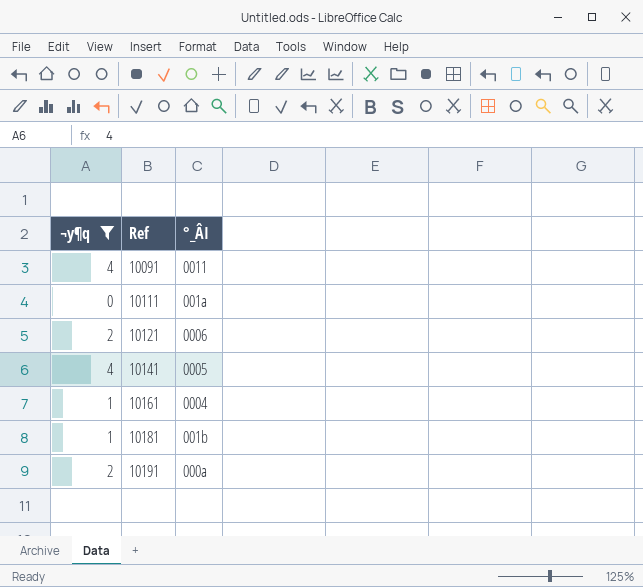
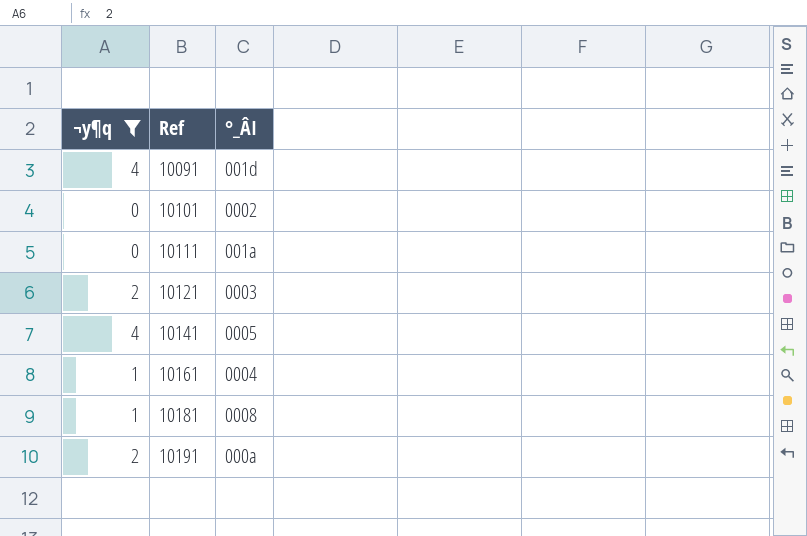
10091 | °_ÂI: 0011 -> 001d
row 10101: none -> 0 | 0002
10121 | °_ÂI: 0006 -> 0003
10181 | °_ÂI: 001b -> 0008

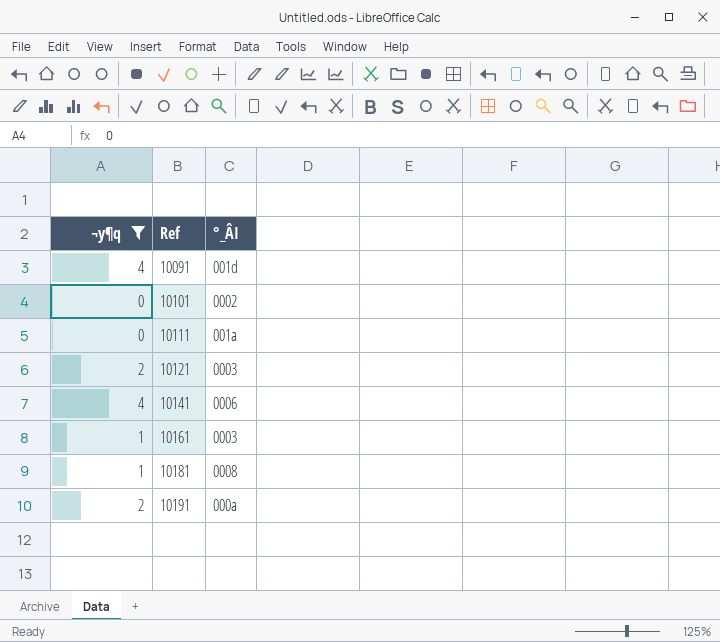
10141 | °_ÂI: 0005 -> 0006
10161 | °_ÂI: 0004 -> 0003

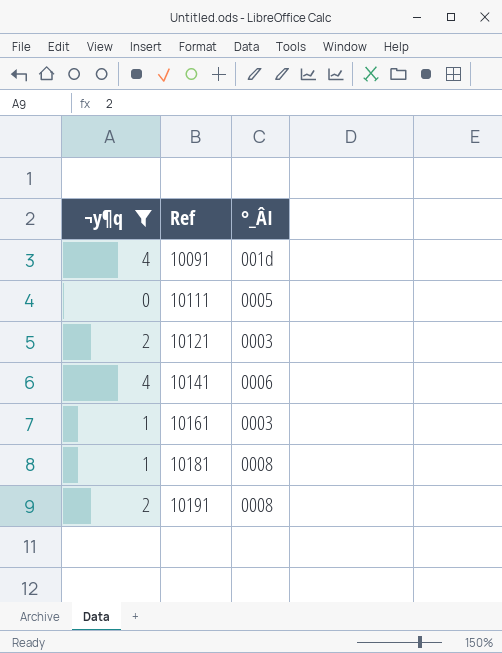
row 10101: 0 | 0002 -> none
10111 | °_ÂI: 001a -> 0005
10191 | °_ÂI: 000a -> 0008

